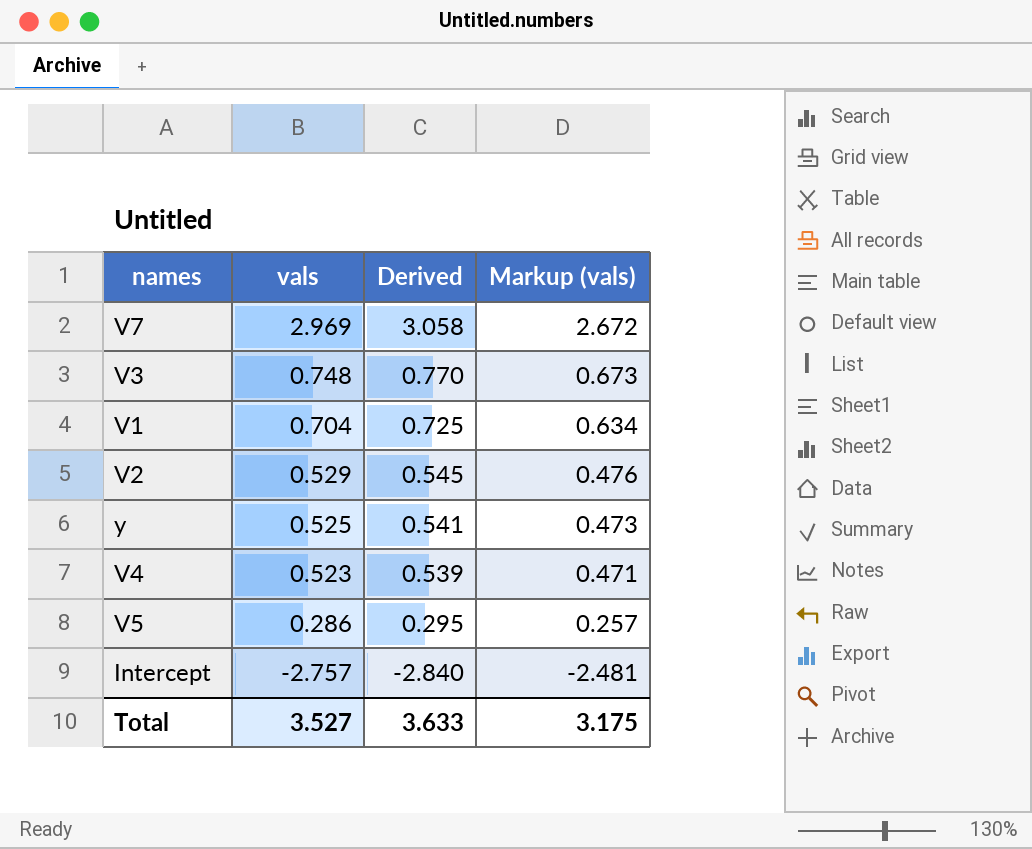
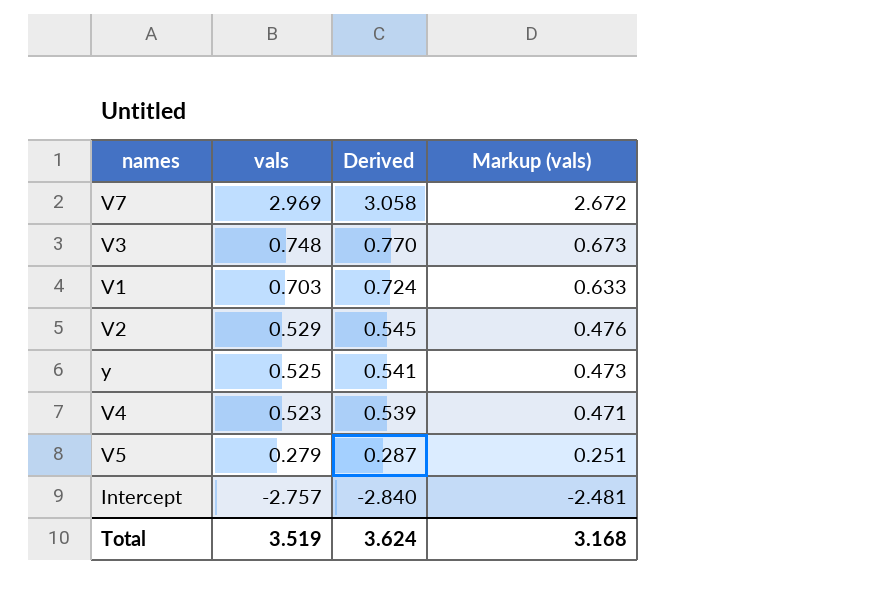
V1 | vals: 0.704 -> 0.703
V1 | Derived: 0.725 -> 0.724
V1 | Markup (vals): 0.634 -> 0.633
V5 | vals: 0.286 -> 0.279
V5 | Derived: 0.295 -> 0.287
V5 | Markup (vals): 0.257 -> 0.251
Total | vals: 3.527 -> 3.519
Total | Derived: 3.633 -> 3.624
Total | Markup (vals): 3.175 -> 3.168

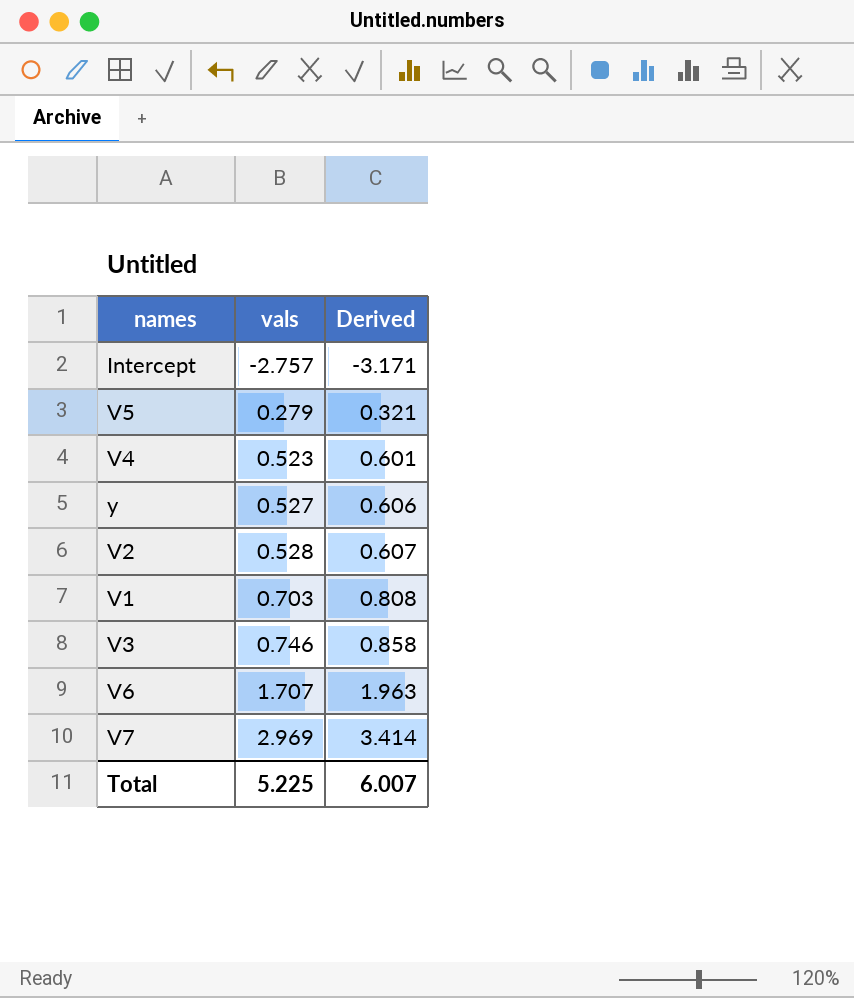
row order: vals descending -> vals ascending
column Markup (vals) | formula: [vals] * 0.9 -> none
column Derived | formula: [vals] * 1.03 -> [vals] * 1.15
y | vals: 0.525 -> 0.527
V2 | vals: 0.529 -> 0.528
V3 | vals: 0.748 -> 0.746
row V6: none -> 1.707 | 1.963
Total | vals: 3.519 -> 5.225
Total | Derived: 3.624 -> 6.007

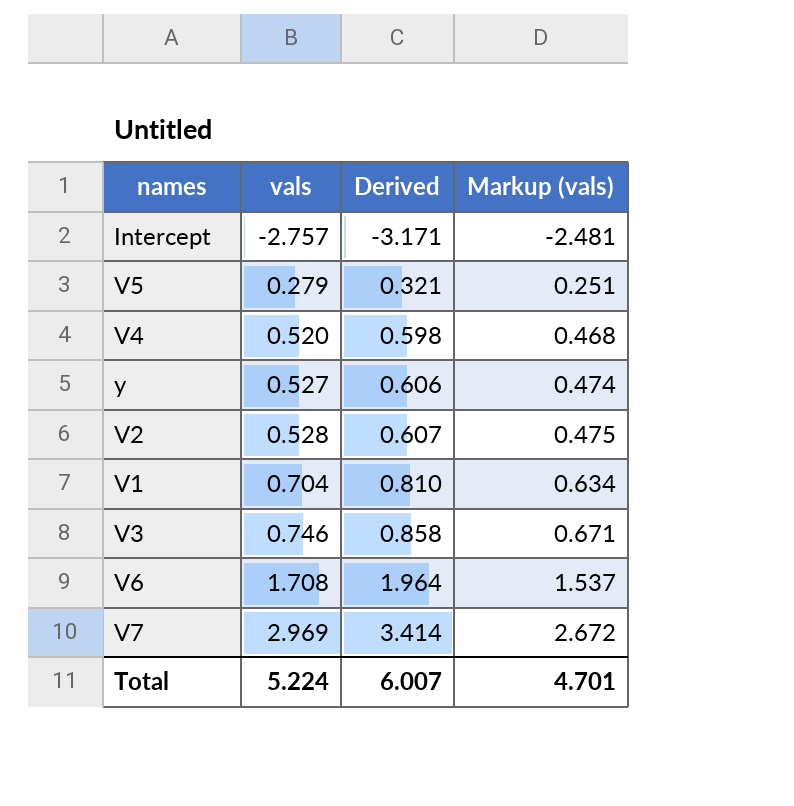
column Markup (vals) | formula: none -> [vals] * 0.9
V4 | vals: 0.523 -> 0.520
V4 | Derived: 0.601 -> 0.598
V1 | vals: 0.703 -> 0.704
V1 | Derived: 0.808 -> 0.810
V6 | vals: 1.707 -> 1.708
V6 | Derived: 1.963 -> 1.964
Total | vals: 5.225 -> 5.224

